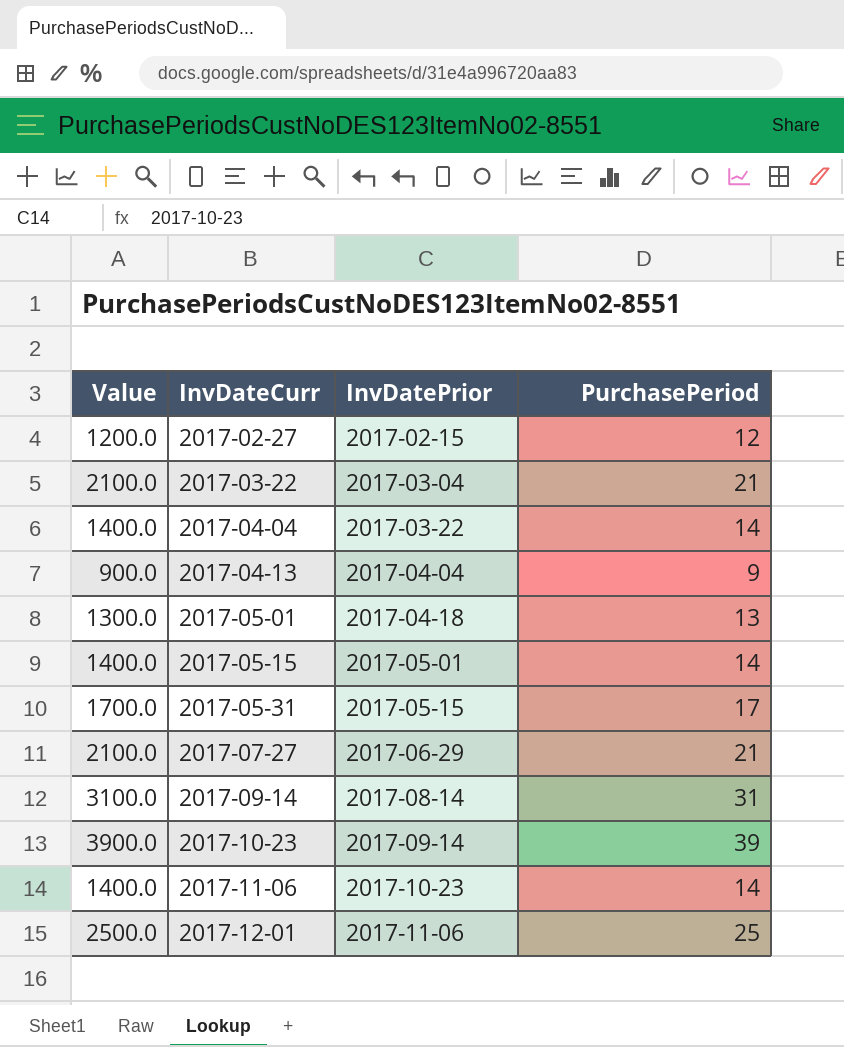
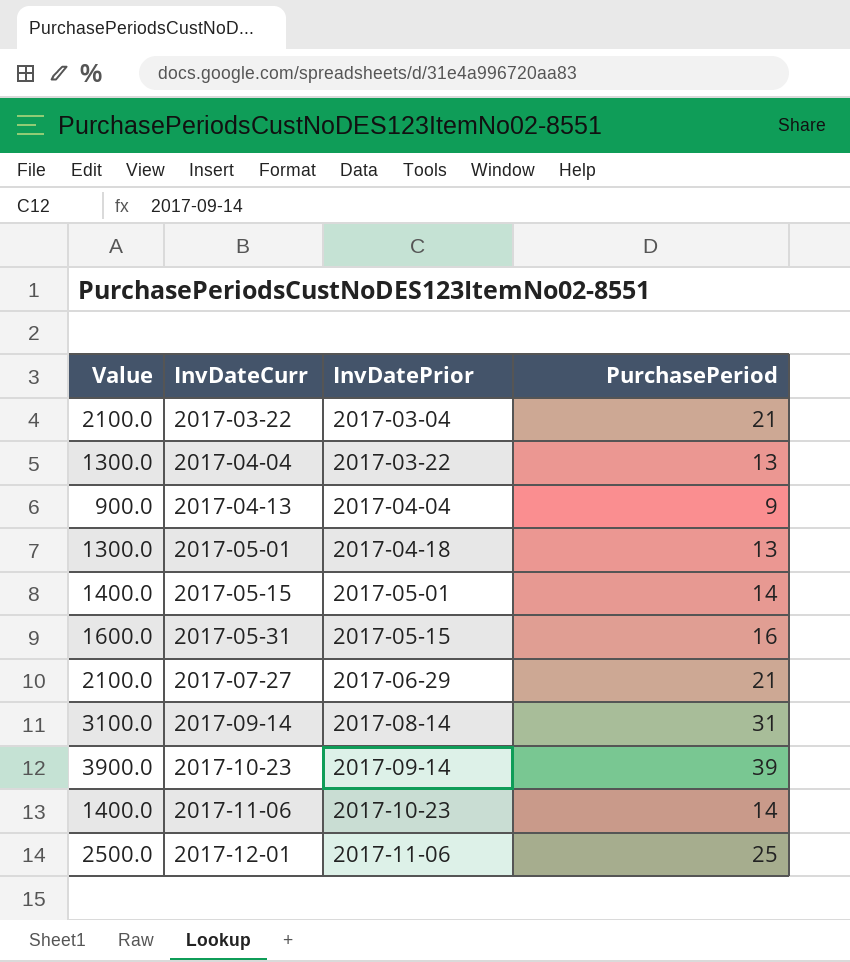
row 2017-02-27: 1200.0 | 2017-02-15 | 12 -> none
2017-04-04 | Value: 1400.0 -> 1300.0
2017-04-04 | PurchasePeriod: 14 -> 13
2017-05-31 | Value: 1700.0 -> 1600.0
2017-05-31 | PurchasePeriod: 17 -> 16

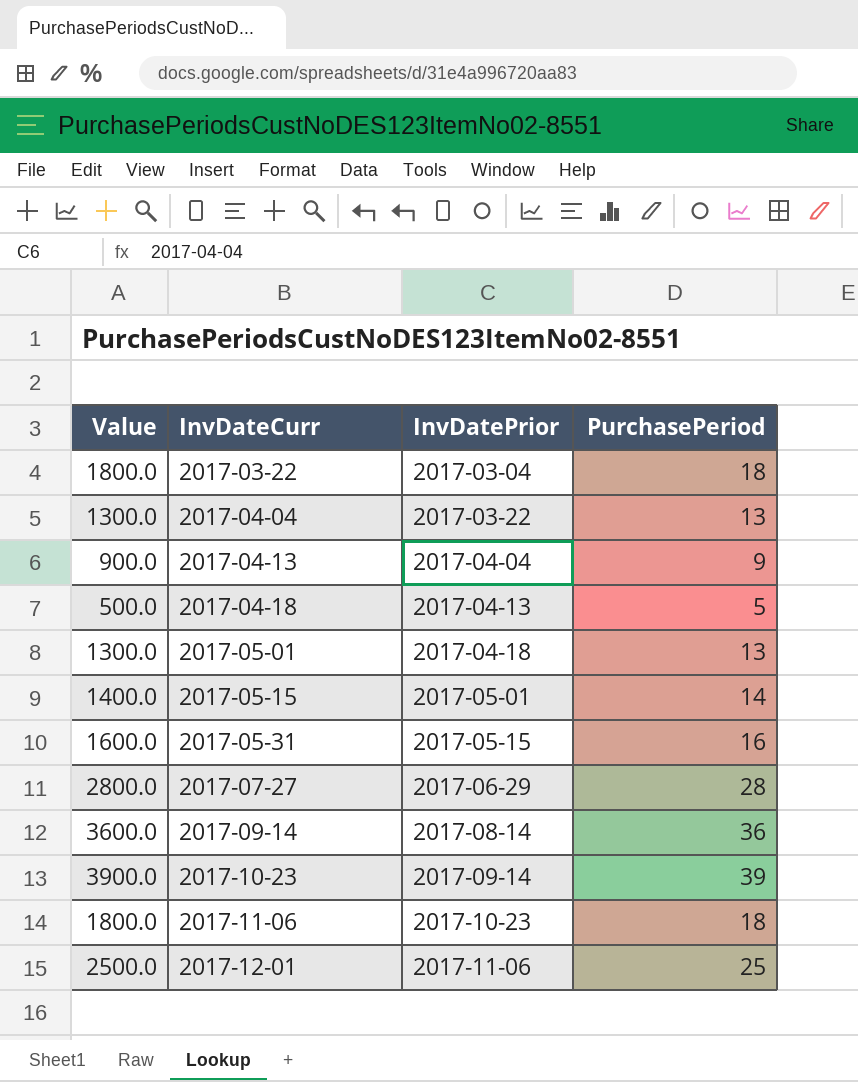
2017-03-22 | Value: 2100.0 -> 1800.0
2017-03-22 | PurchasePeriod: 21 -> 18
row 2017-04-18: none -> 500.0 | 2017-04-13 | 5
2017-07-27 | Value: 2100.0 -> 2800.0
2017-07-27 | PurchasePeriod: 21 -> 28
2017-09-14 | Value: 3100.0 -> 3600.0
2017-09-14 | PurchasePeriod: 31 -> 36
2017-11-06 | Value: 1400.0 -> 1800.0
2017-11-06 | PurchasePeriod: 14 -> 18

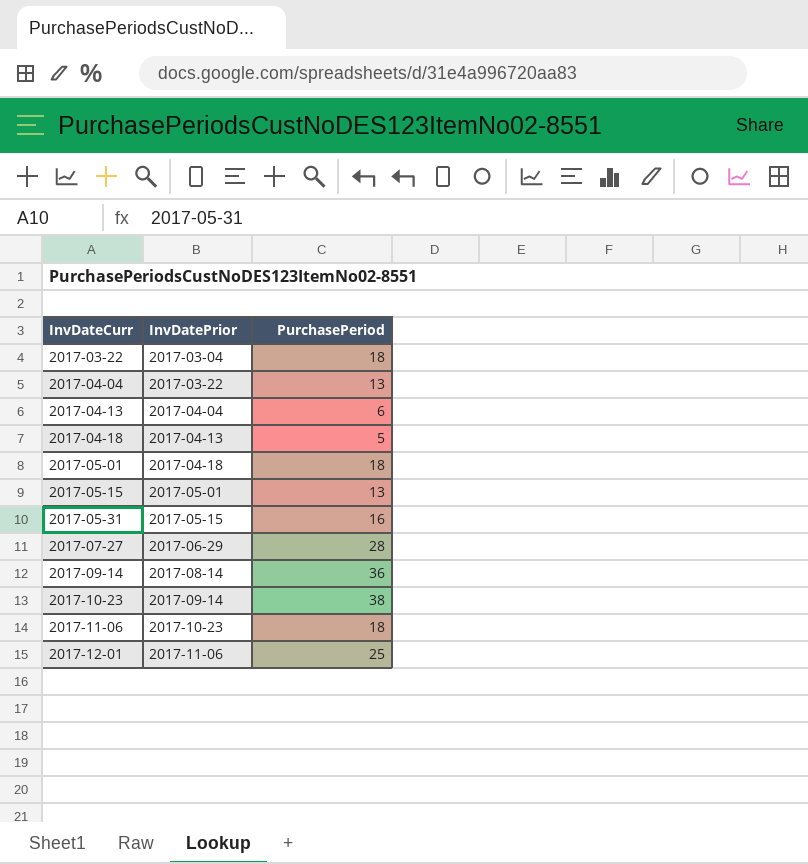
column Value | formula: [PurchasePeriod] * 100 -> none
2017-04-13 | PurchasePeriod: 9 -> 6
2017-05-01 | PurchasePeriod: 13 -> 18
2017-05-15 | PurchasePeriod: 14 -> 13
2017-10-23 | PurchasePeriod: 39 -> 38

